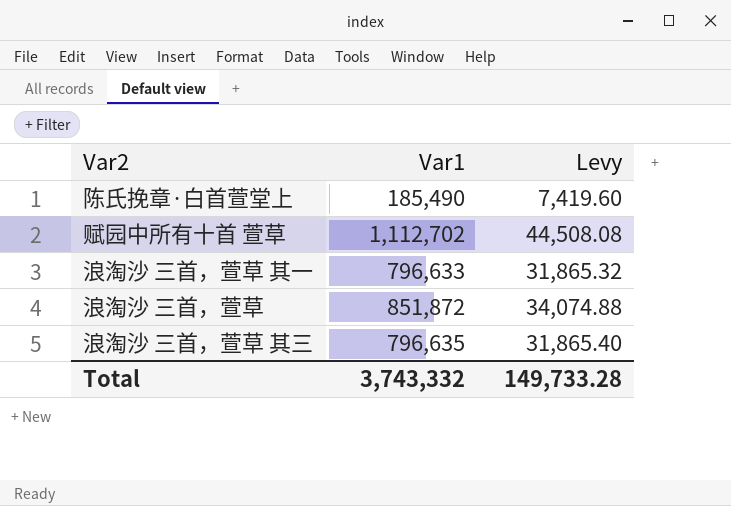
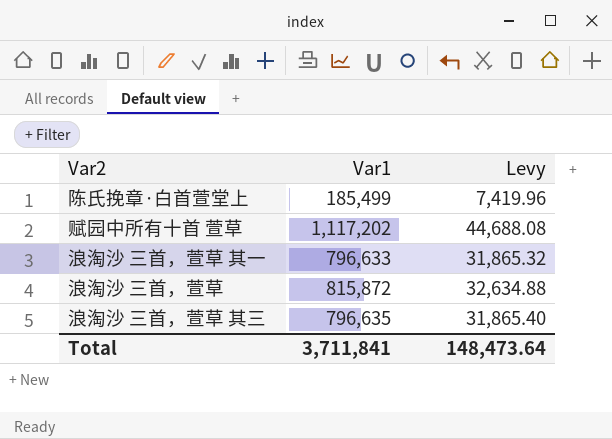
陈氏挽章·白首萱堂上 | Var1: 185,490 -> 185,499
陈氏挽章·白首萱堂上 | Levy: 7,419.60 -> 7,419.96
赋园中所有十首 萱草 | Var1: 1,112,702 -> 1,117,202
赋园中所有十首 萱草 | Levy: 44,508.08 -> 44,688.08
浪淘沙 三首，萱草 | Var1: 851,872 -> 815,872
浪淘沙 三首，萱草 | Levy: 34,074.88 -> 32,634.88
Total | Var1: 3,743,332 -> 3,711,841
Total | Levy: 149,733.28 -> 148,473.64

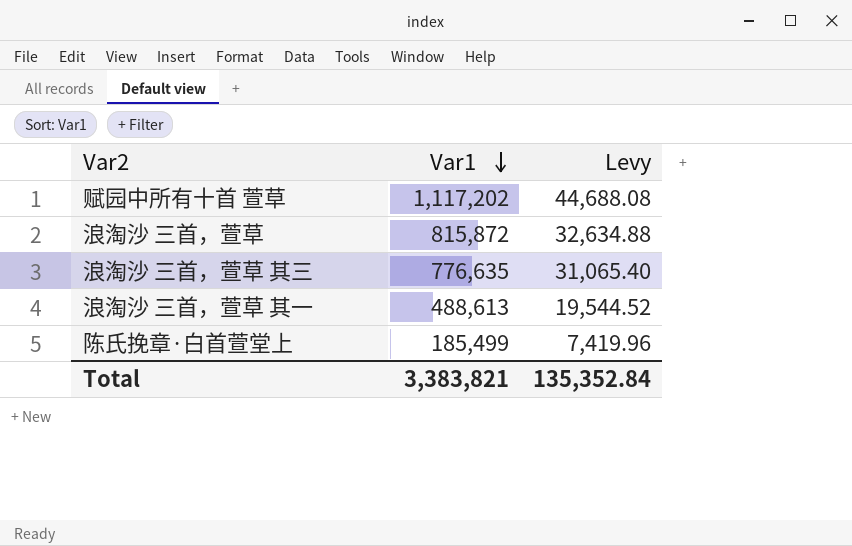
row order: none -> Var1 descending
浪淘沙 三首，萱草 其三 | Var1: 796,635 -> 776,635
浪淘沙 三首，萱草 其三 | Levy: 31,865.40 -> 31,065.40
浪淘沙 三首，萱草 其一 | Var1: 796,633 -> 488,613
浪淘沙 三首，萱草 其一 | Levy: 31,865.32 -> 19,544.52
Total | Var1: 3,711,841 -> 3,383,821
Total | Levy: 148,473.64 -> 135,352.84

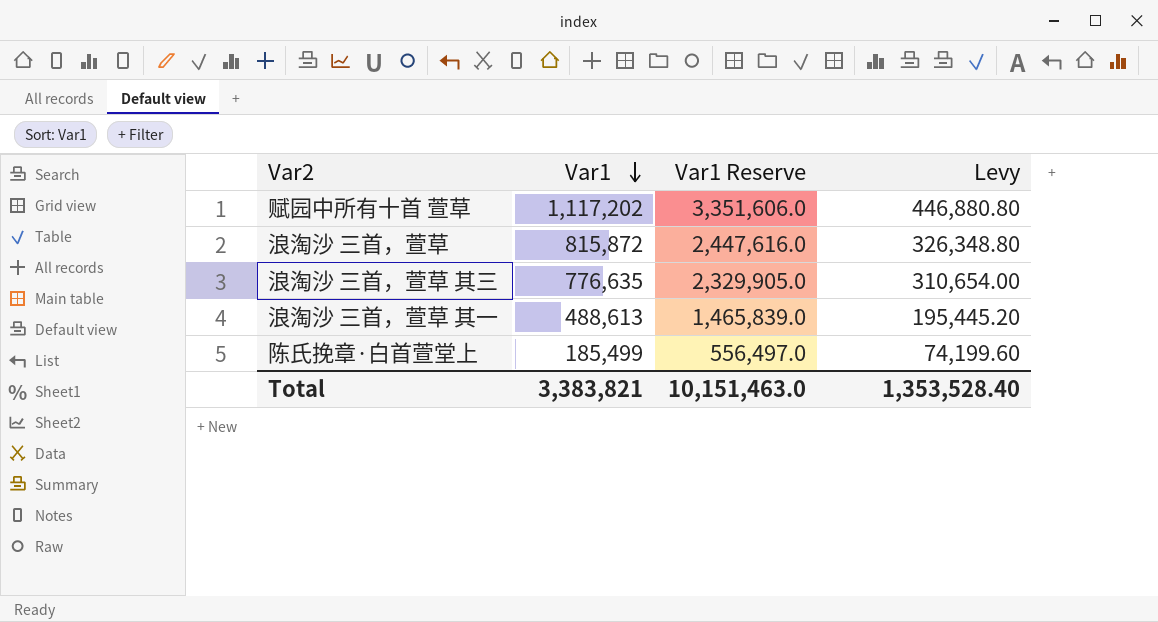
column Var1 Reserve | formula: none -> [Var1] * 3
column Levy | formula: [Var1] * 0.04 -> [Var1] * 0.4
Total | Levy: 135,352.84 -> 1,353,528.40

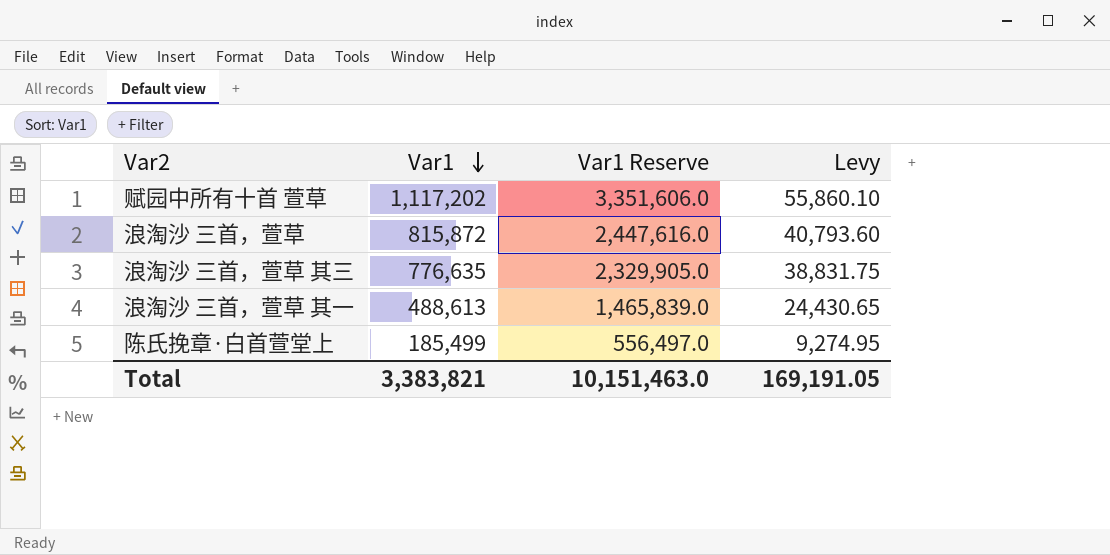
column Levy | formula: [Var1] * 0.4 -> [Var1] * 0.05
Total | Levy: 1,353,528.40 -> 169,191.05

